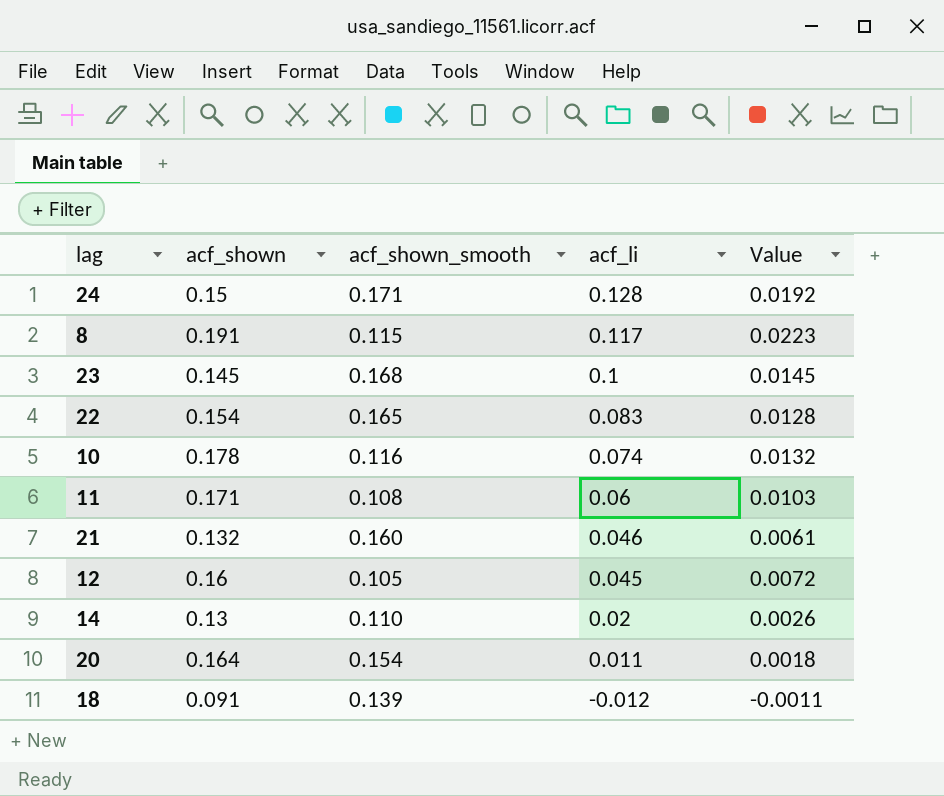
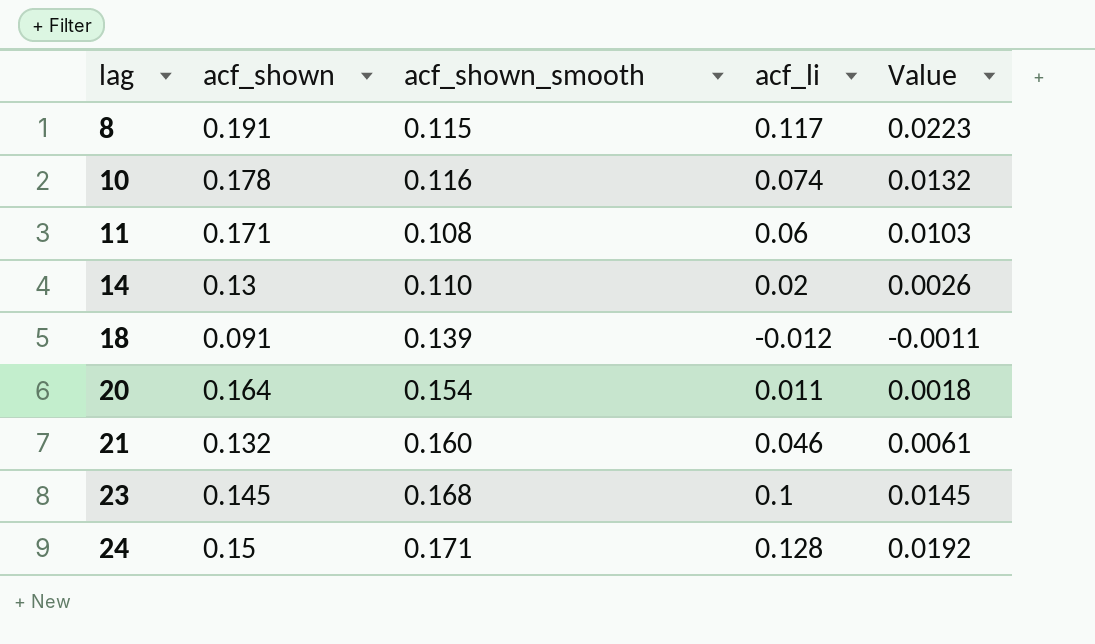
row order: acf_li descending -> lag ascending
row 22: 0.154 | 0.165 | 0.083 | 0.0128 -> none
row 12: 0.16 | 0.105 | 0.045 | 0.0072 -> none

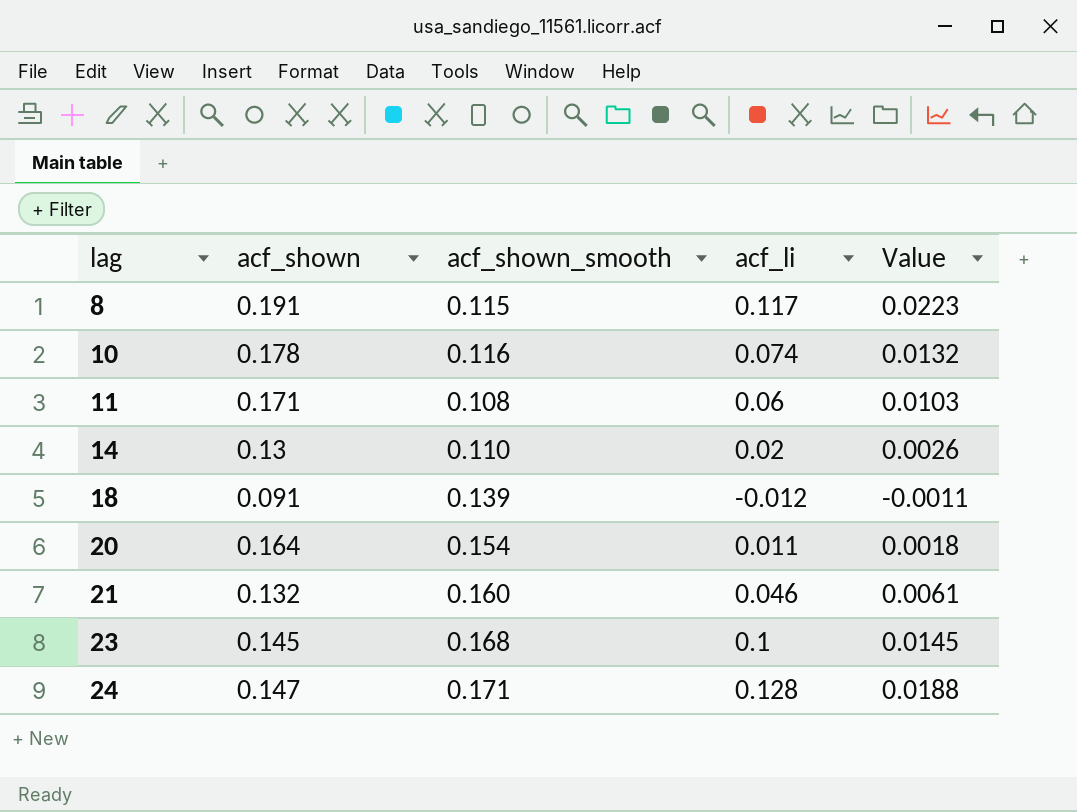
24 | acf_shown: 0.15 -> 0.147
24 | Value: 0.0192 -> 0.0188

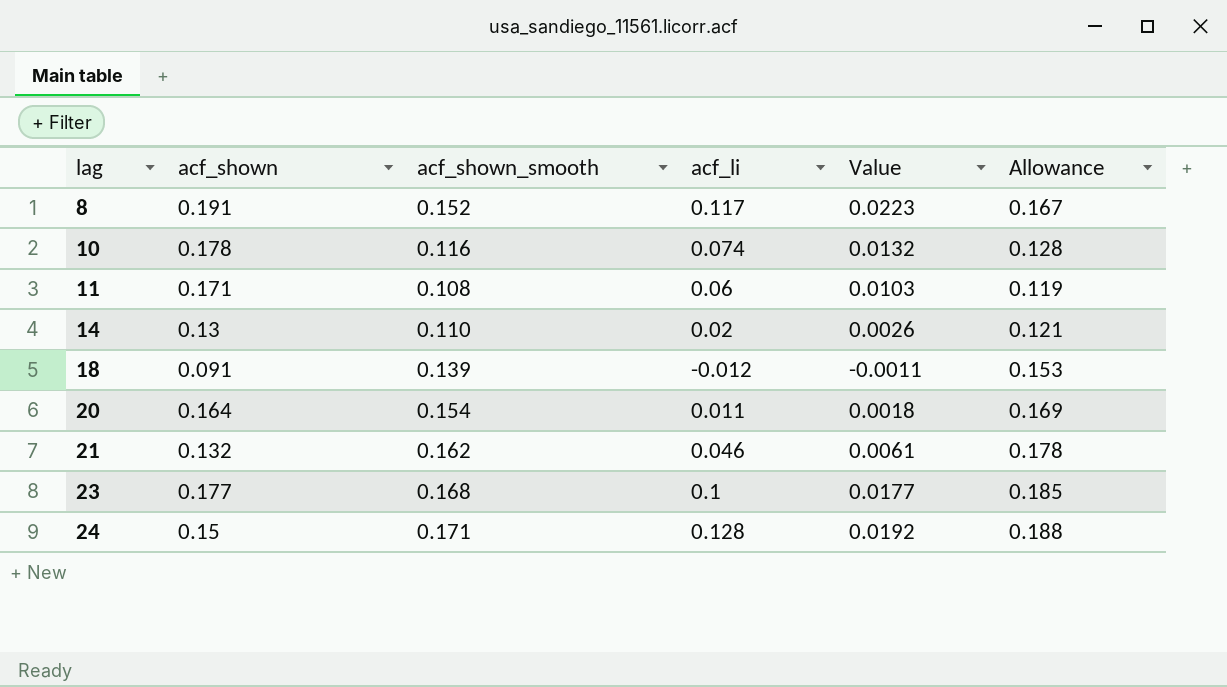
column Allowance | formula: none -> [acf_shown_smooth] * 1.1
8 | acf_shown_smooth: 0.115 -> 0.152
21 | acf_shown_smooth: 0.160 -> 0.162
23 | acf_shown: 0.145 -> 0.177
23 | Value: 0.0145 -> 0.0177
24 | acf_shown: 0.147 -> 0.15
24 | Value: 0.0188 -> 0.0192

